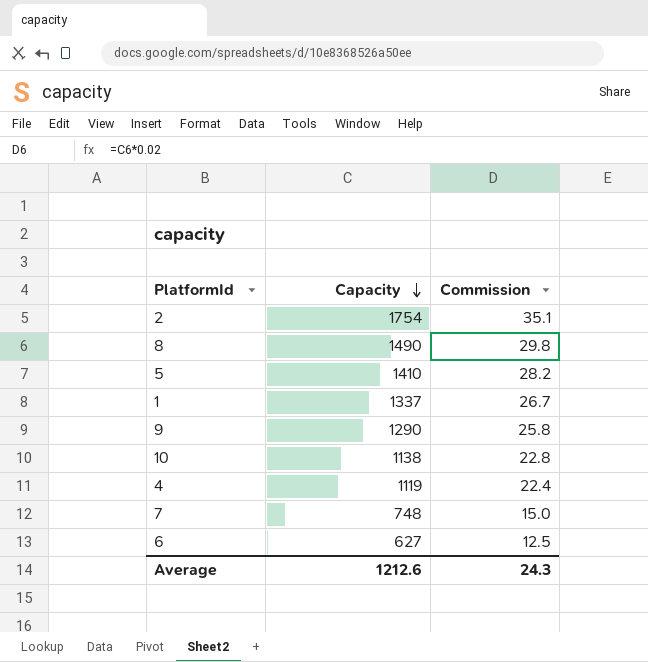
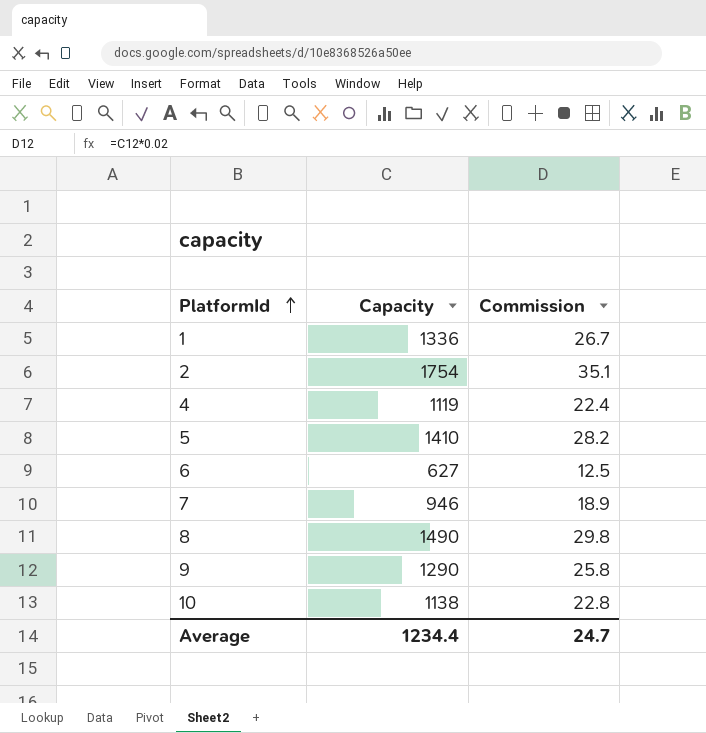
row order: Capacity descending -> PlatformId ascending
1 | Capacity: 1337 -> 1336
7 | Capacity: 748 -> 946
7 | Commission: 15.0 -> 18.9
Average | Capacity: 1212.6 -> 1234.4
Average | Commission: 24.3 -> 24.7

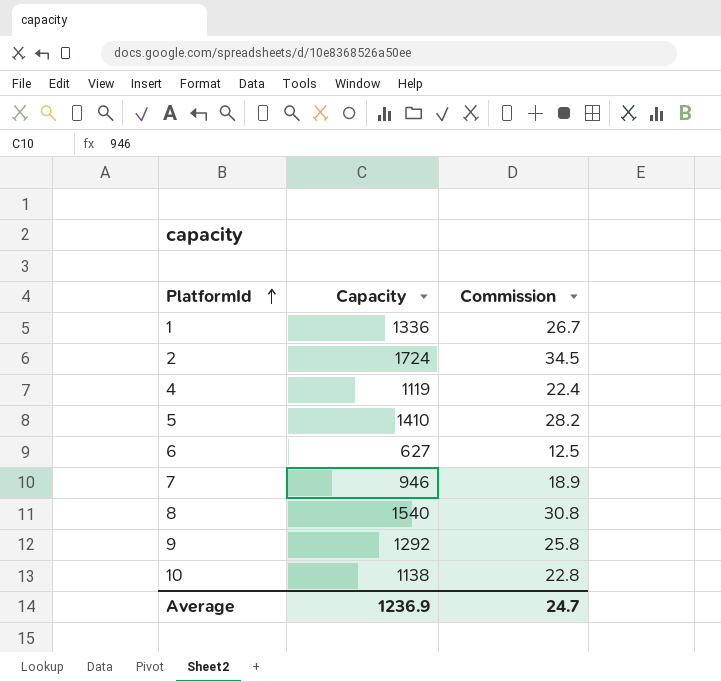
2 | Capacity: 1754 -> 1724
2 | Commission: 35.1 -> 34.5
8 | Capacity: 1490 -> 1540
8 | Commission: 29.8 -> 30.8
9 | Capacity: 1290 -> 1292
Average | Capacity: 1234.4 -> 1236.9

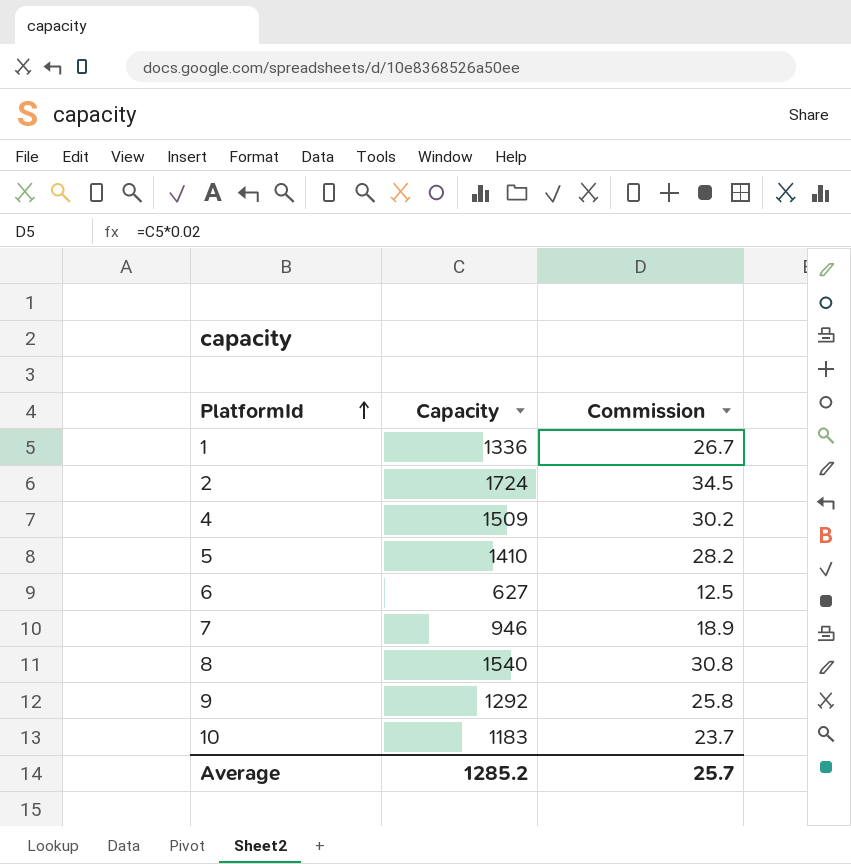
4 | Capacity: 1119 -> 1509
4 | Commission: 22.4 -> 30.2
10 | Capacity: 1138 -> 1183
10 | Commission: 22.8 -> 23.7
Average | Capacity: 1236.9 -> 1285.2
Average | Commission: 24.7 -> 25.7

